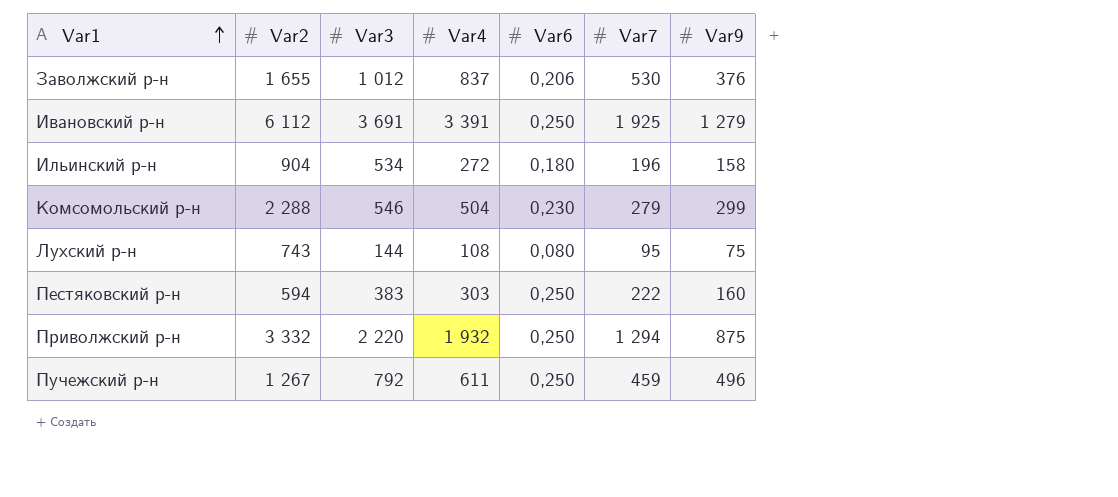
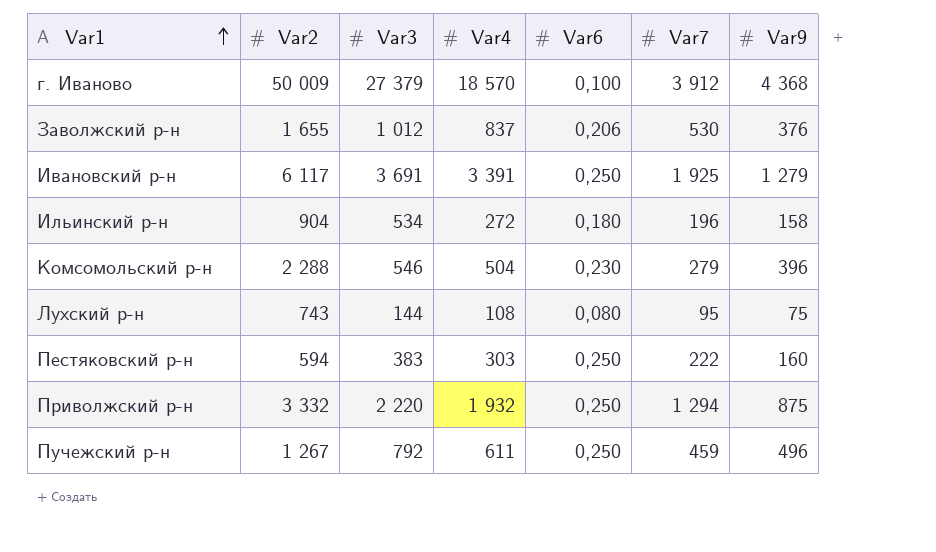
row г. Иваново: none -> 50 009 | 27 379 | 18 570 | 0,100 | 3 912 | 4 368
Ивановский р-н | Var2: 6 112 -> 6 117
Комсомольский р-н | Var9: 299 -> 396

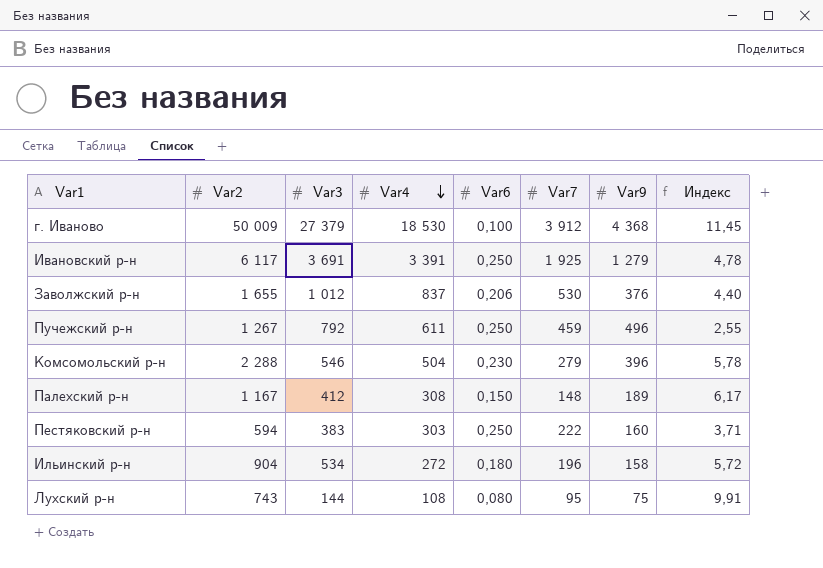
row order: Var1 ascending -> Var4 descending
column Индекс | formula: none -> [Var2] / [Var9]
row Приволжский р-н: 3 332 | 2 220 | 1 932 | 0,250 | 1 294 | 875 -> none
г. Иваново | Var4: 18 570 -> 18 530
row Палехский р-н: none -> 1 167 | 412 | 308 | 0,150 | 148 | 189 | 6,17

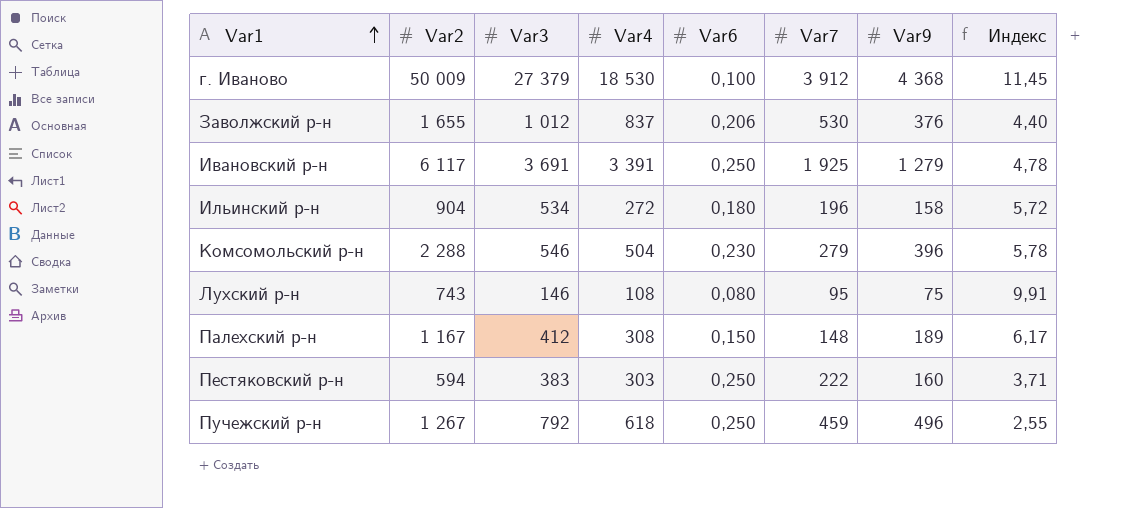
row order: Var4 descending -> Var1 ascending
Лухский р-н | Var3: 144 -> 146
Пучежский р-н | Var4: 611 -> 618

